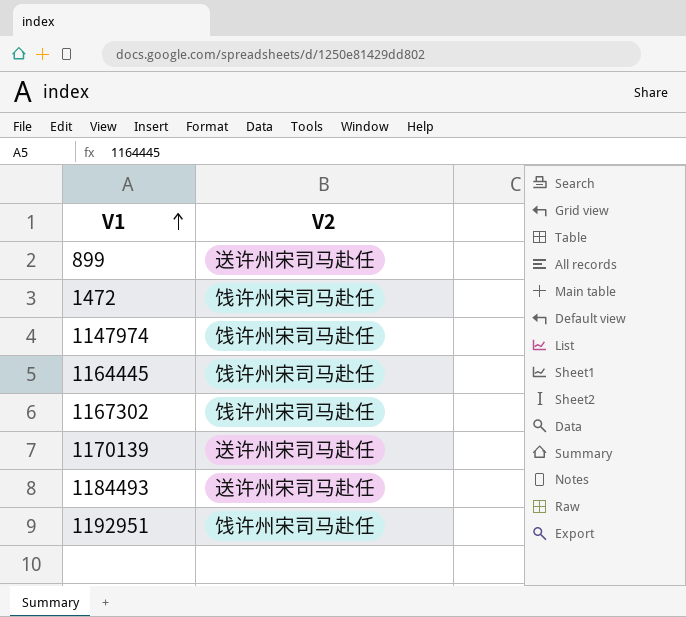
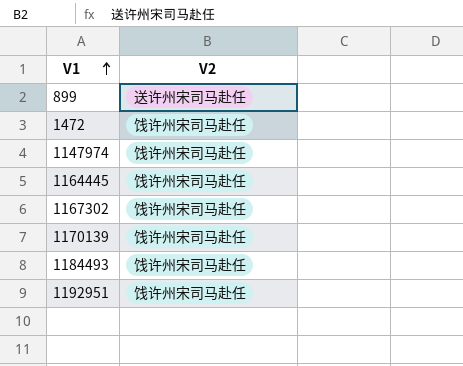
1170139 | V2: 送许州宋司马赴任 -> 饯许州宋司马赴任
1184493 | V2: 送许州宋司马赴任 -> 饯许州宋司马赴任

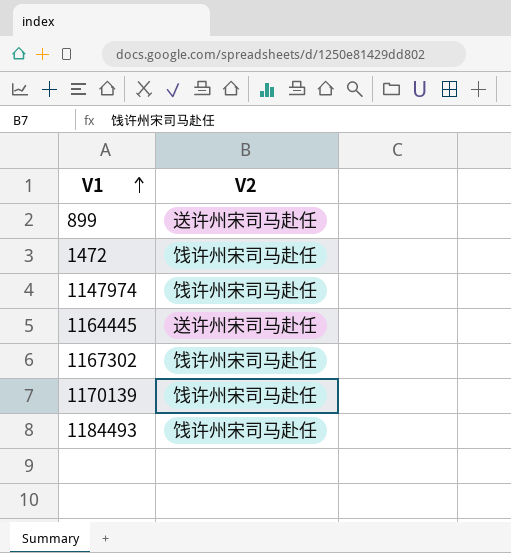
row 1192951: 饯许州宋司马赴任 -> none
1164445 | V2: 饯许州宋司马赴任 -> 送许州宋司马赴任

